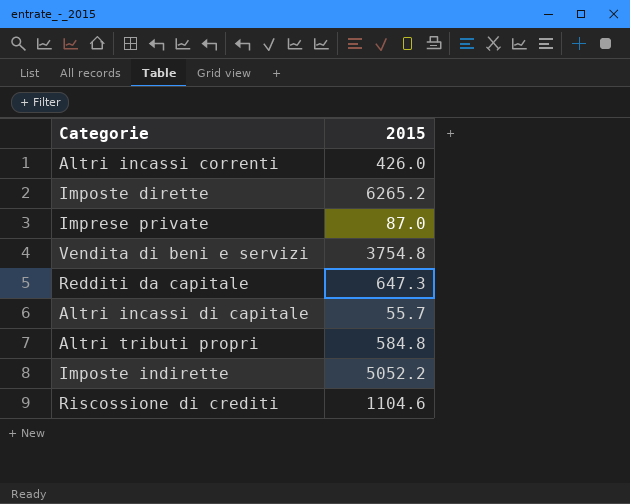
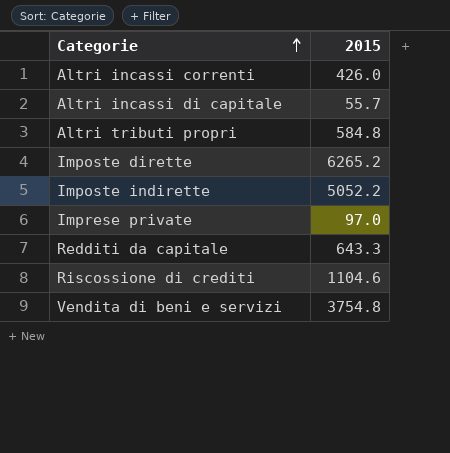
row order: none -> Categorie ascending
Imprese private | 2015: 87.0 -> 97.0
Redditi da capitale | 2015: 647.3 -> 643.3

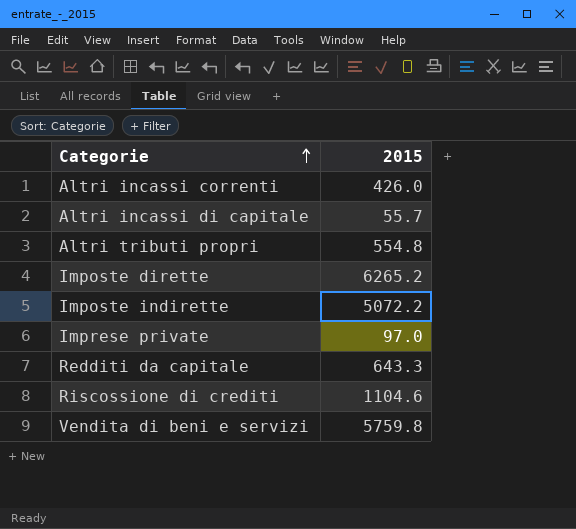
Altri tributi propri | 2015: 584.8 -> 554.8
Imposte indirette | 2015: 5052.2 -> 5072.2
Vendita di beni e servizi | 2015: 3754.8 -> 5759.8

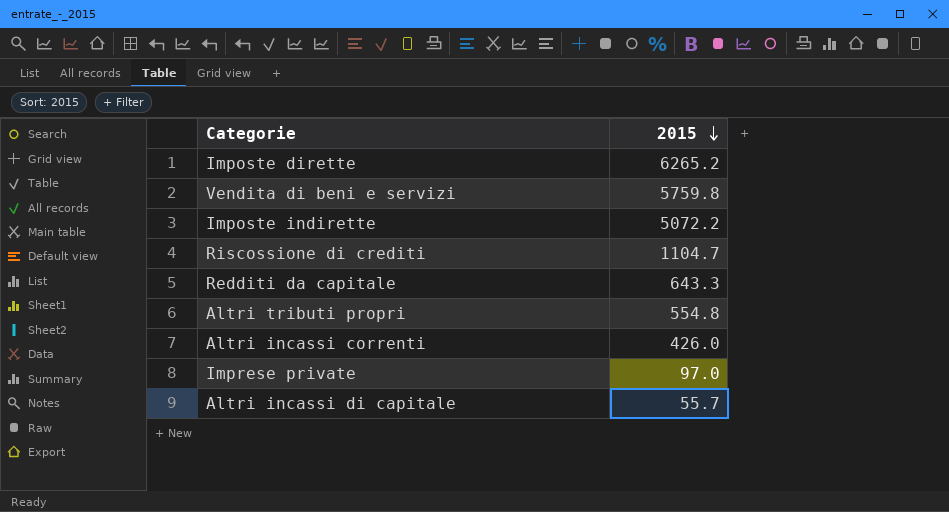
row order: Categorie ascending -> 2015 descending
Riscossione di crediti | 2015: 1104.6 -> 1104.7

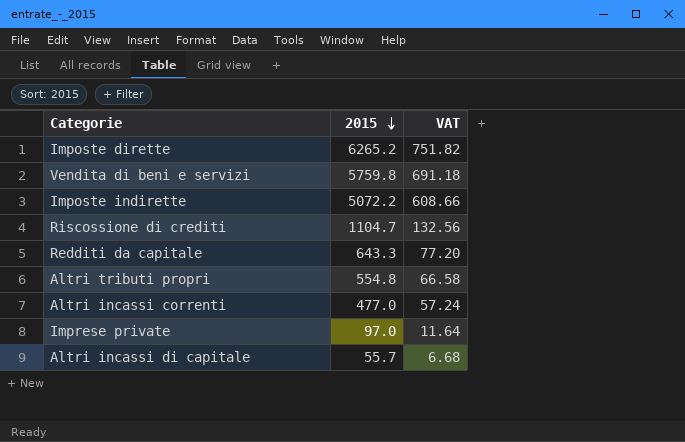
column VAT | formula: none -> [2015] * 0.12
Altri incassi correnti | 2015: 426.0 -> 477.0

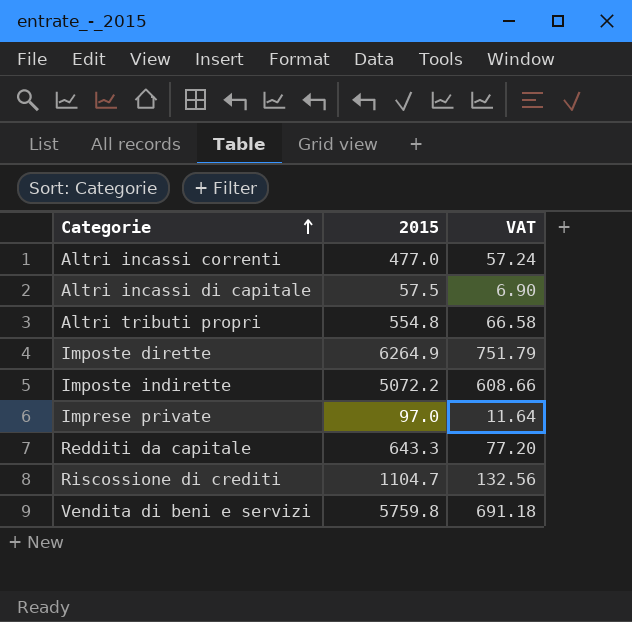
row order: 2015 descending -> Categorie ascending
Altri incassi di capitale | 2015: 55.7 -> 57.5
Altri incassi di capitale | VAT: 6.68 -> 6.90
Imposte dirette | 2015: 6265.2 -> 6264.9
Imposte dirette | VAT: 751.82 -> 751.79

